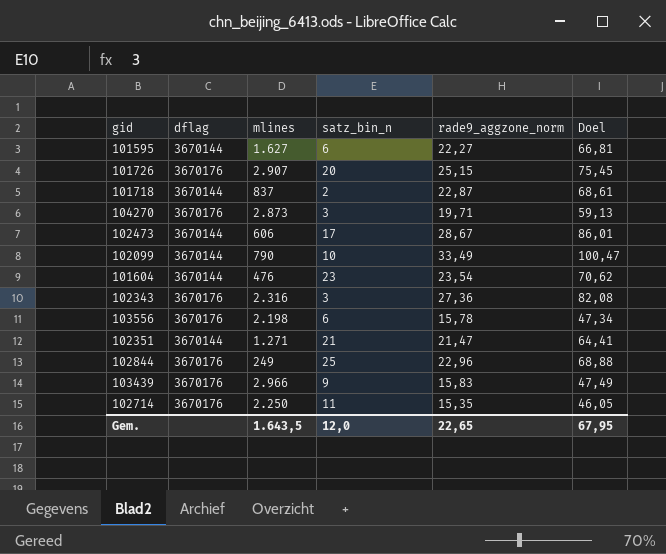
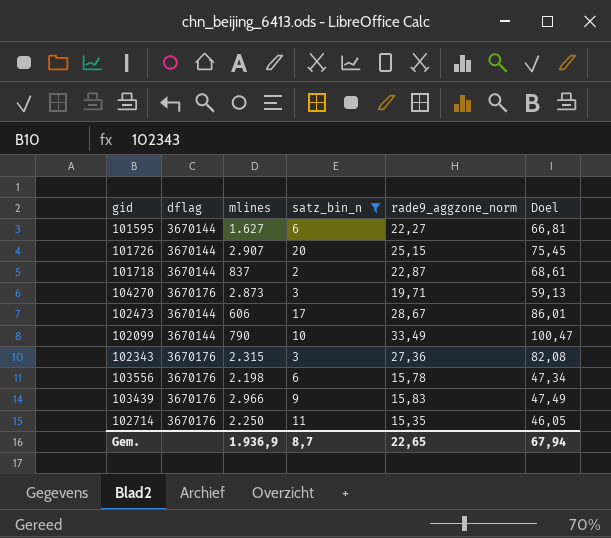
filter: none -> satz_bin_n <= 20
101726 | dflag: 3670176 -> 3670144
102343 | mlines: 2.316 -> 2.315
Gem. | mlines: 1.643,5 -> 1.936,9
Gem. | satz_bin_n: 12,0 -> 8,7
Gem. | Doel: 67,95 -> 67,94

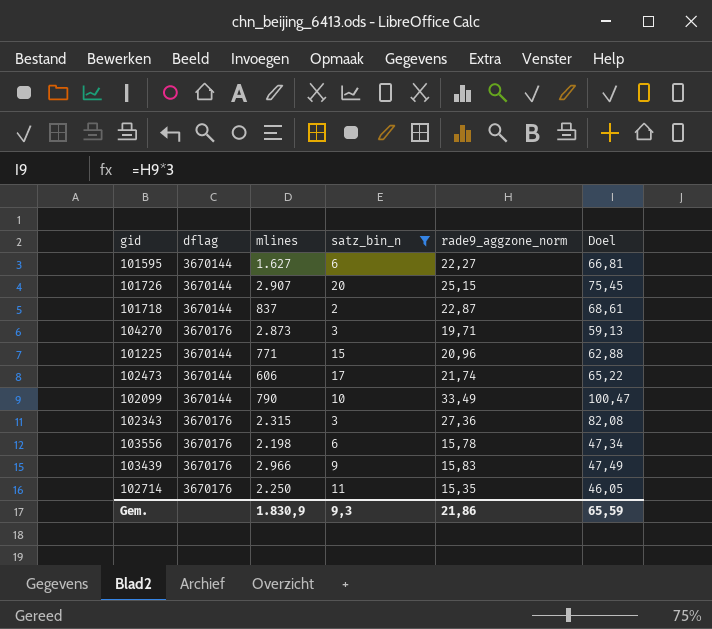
row 101225: none -> 3670144 | 771 | 15 | 20,96 | 62,88
102473 | rade9_aggzone_norm: 28,67 -> 21,74
102473 | Doel: 86,01 -> 65,22
Gem. | mlines: 1.936,9 -> 1.830,9
Gem. | satz_bin_n: 8,7 -> 9,3
Gem. | rade9_aggzone_norm: 22,65 -> 21,86
Gem. | Doel: 67,94 -> 65,59

